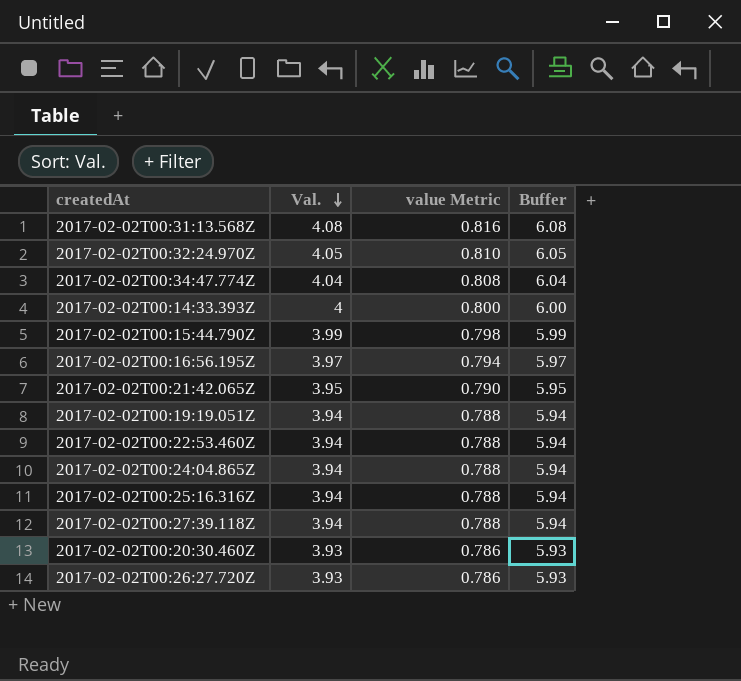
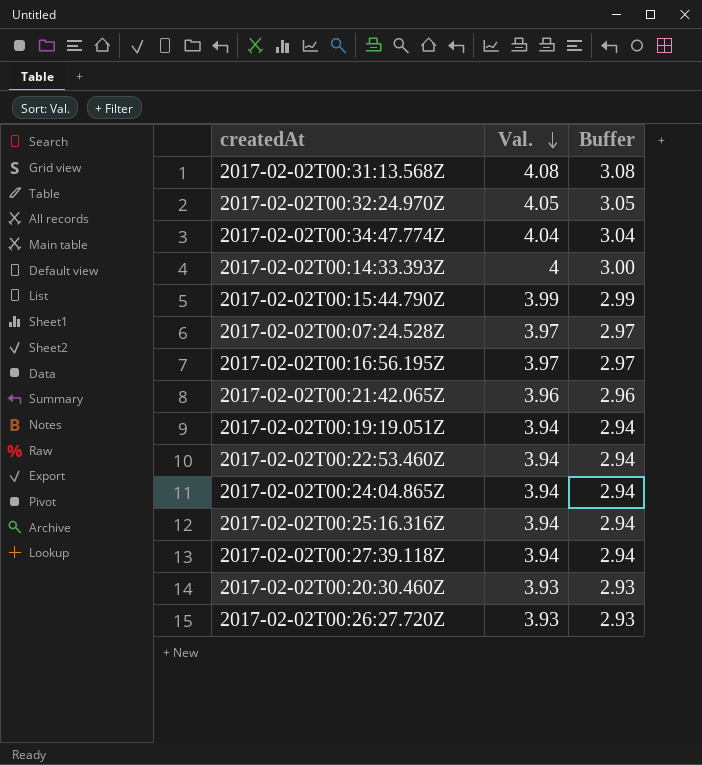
column value Metric | formula: [Val.] * 0.2 -> none
column Buffer | formula: [Val.] + 2 -> [Val.] - 1
row 2017-02-02T00:07:24.528Z: none -> 3.97 | 2.97
2017-02-02T00:21:42.065Z | Val.: 3.95 -> 3.96

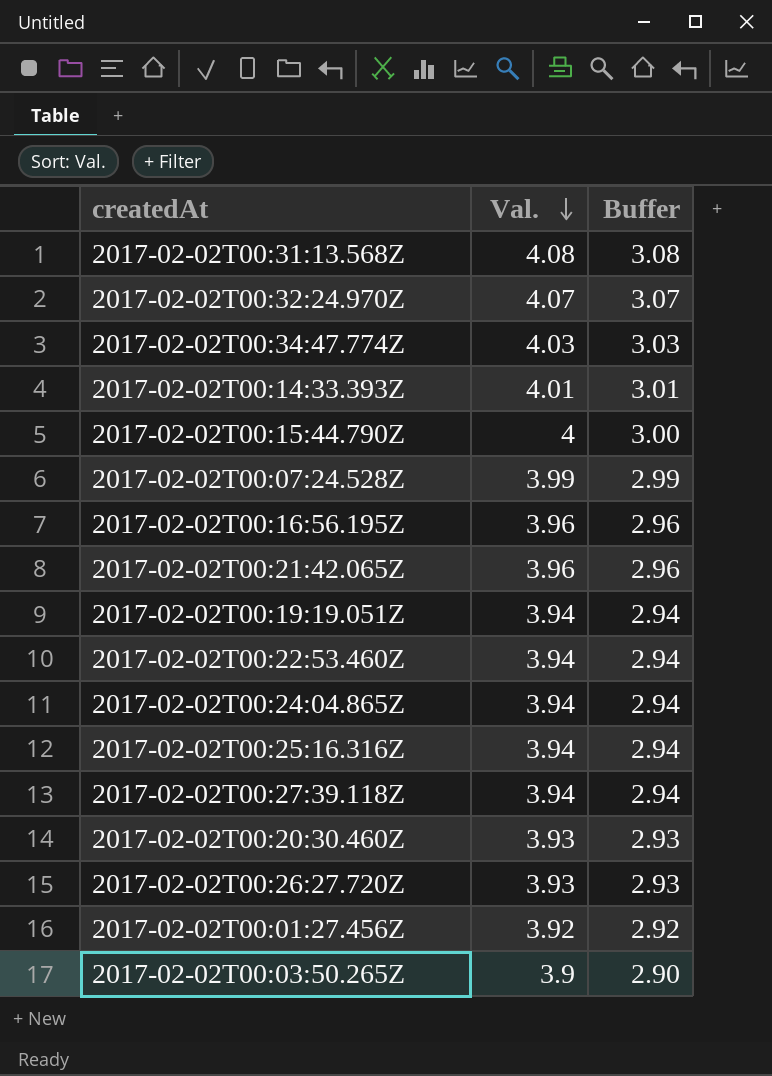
2017-02-02T00:32:24.970Z | Val.: 4.05 -> 4.07
2017-02-02T00:32:24.970Z | Buffer: 3.05 -> 3.07
2017-02-02T00:34:47.774Z | Val.: 4.04 -> 4.03
2017-02-02T00:34:47.774Z | Buffer: 3.04 -> 3.03
2017-02-02T00:14:33.393Z | Val.: 4 -> 4.01
2017-02-02T00:14:33.393Z | Buffer: 3.00 -> 3.01
2017-02-02T00:15:44.790Z | Val.: 3.99 -> 4
2017-02-02T00:15:44.790Z | Buffer: 2.99 -> 3.00
2017-02-02T00:07:24.528Z | Val.: 3.97 -> 3.99
2017-02-02T00:07:24.528Z | Buffer: 2.97 -> 2.99
2017-02-02T00:16:56.195Z | Val.: 3.97 -> 3.96
2017-02-02T00:16:56.195Z | Buffer: 2.97 -> 2.96
row 2017-02-02T00:01:27.456Z: none -> 3.92 | 2.92
row 2017-02-02T00:03:50.265Z: none -> 3.9 | 2.90

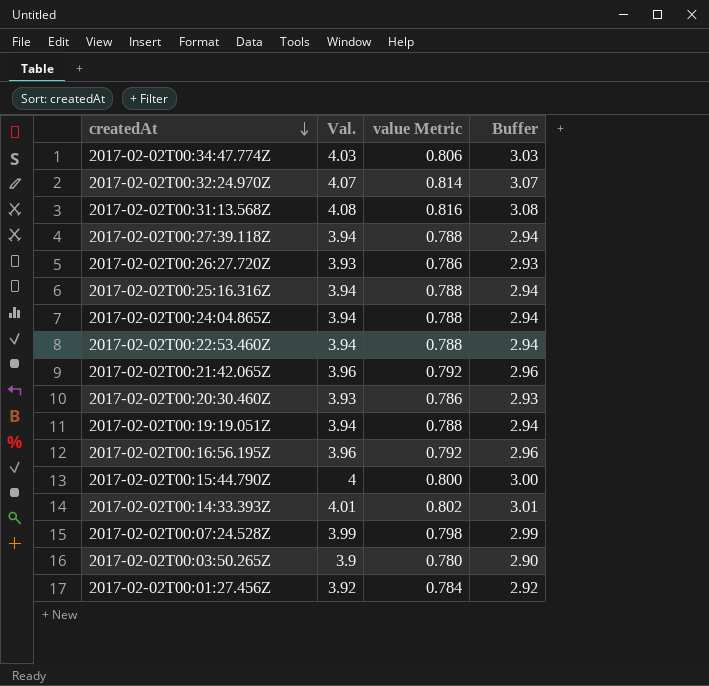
row order: Val. descending -> createdAt descending
column value Metric | formula: none -> [Val.] * 0.2

